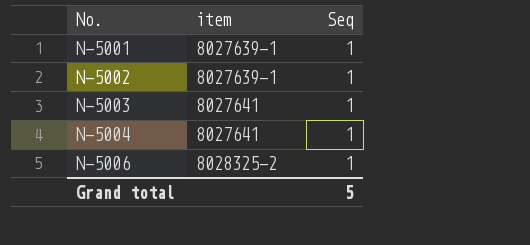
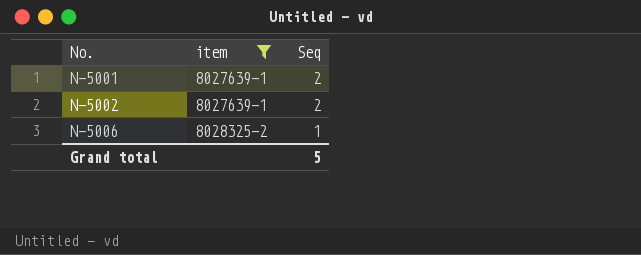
filter: none -> item != 8027641
N-5001 | Seq: 1 -> 2
N-5002 | Seq: 1 -> 2

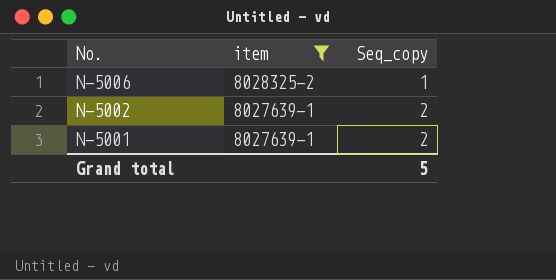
row order: No. ascending -> No. descending
column name: Seq -> Seq_copy

